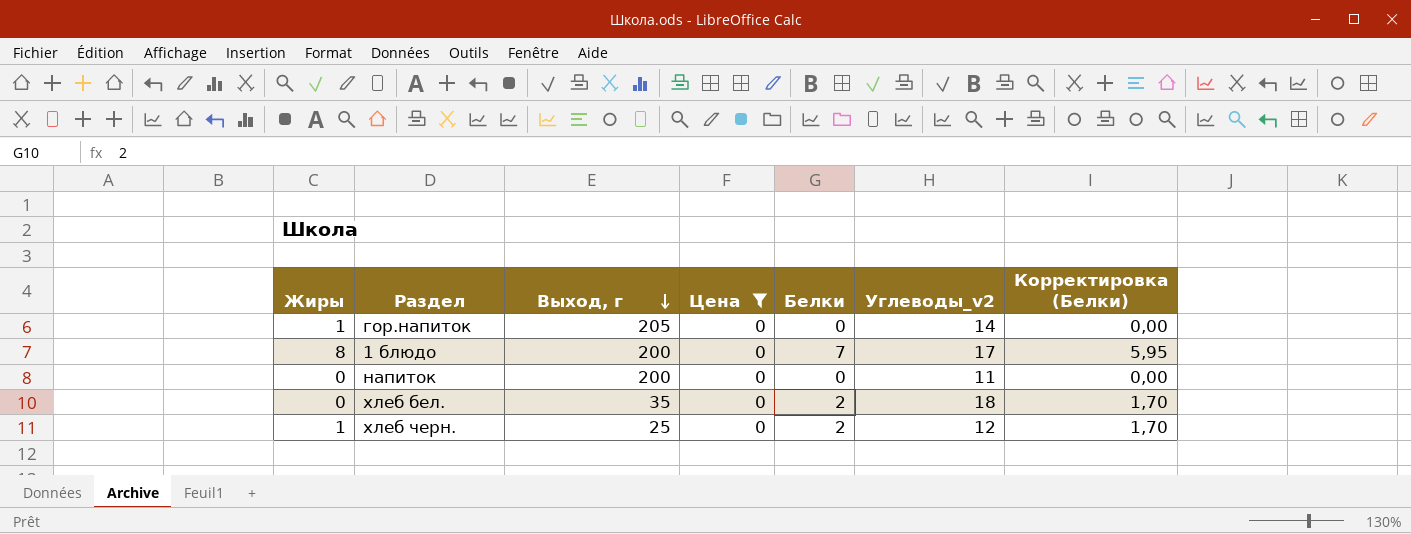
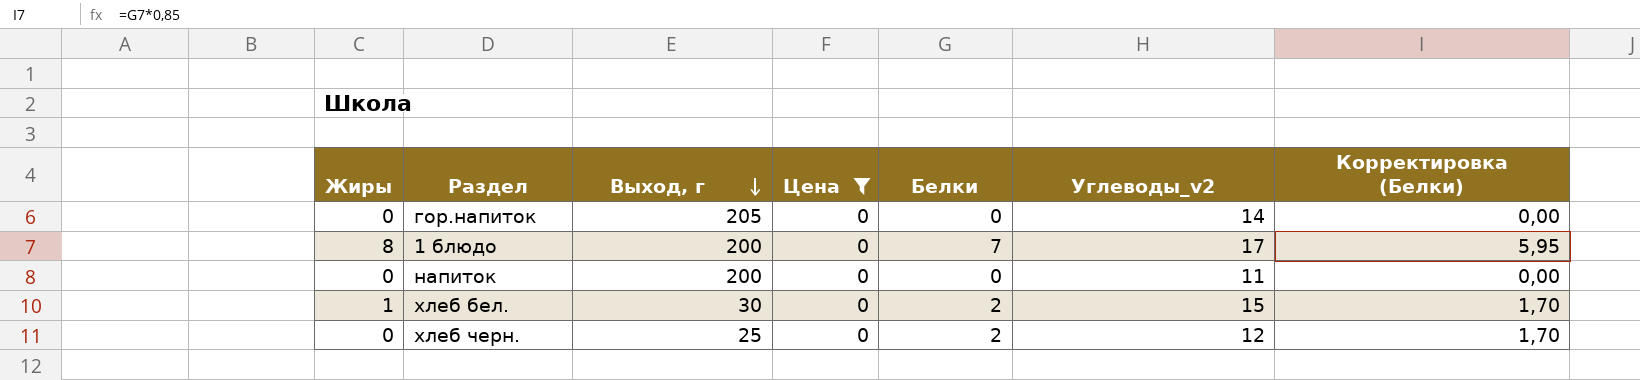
гор.напиток | Жиры: 1 -> 0
хлеб бел. | Жиры: 0 -> 1
хлеб бел. | Выход, г: 35 -> 30
хлеб бел. | Углеводы_v2: 18 -> 15
хлеб черн. | Жиры: 1 -> 0

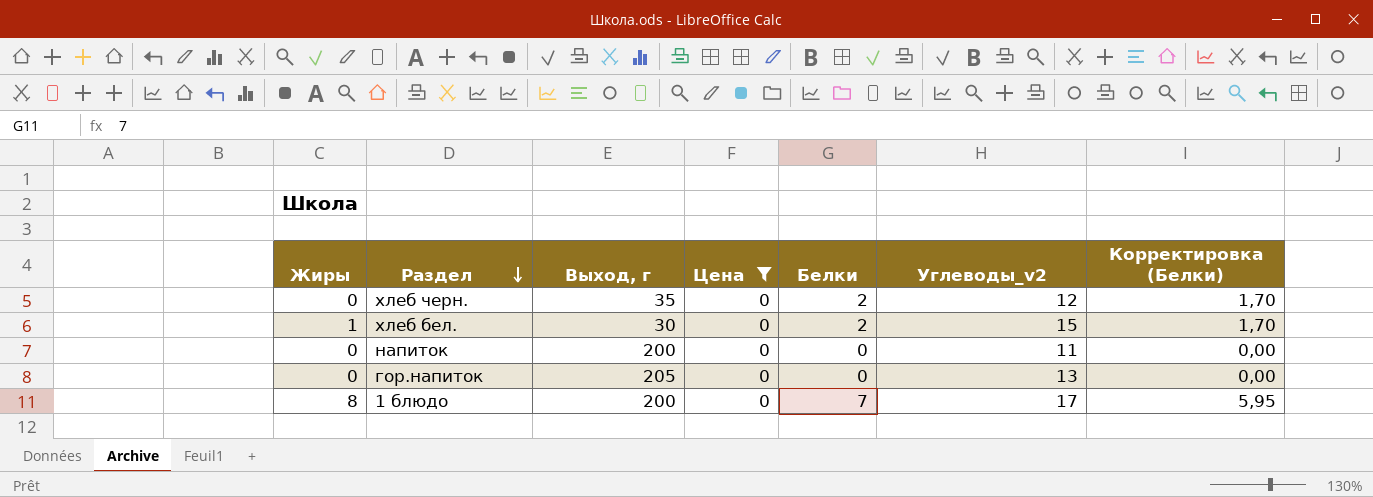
row order: Выход, г descending -> Раздел descending
хлеб черн. | Выход, г: 25 -> 35
гор.напиток | Углеводы_v2: 14 -> 13

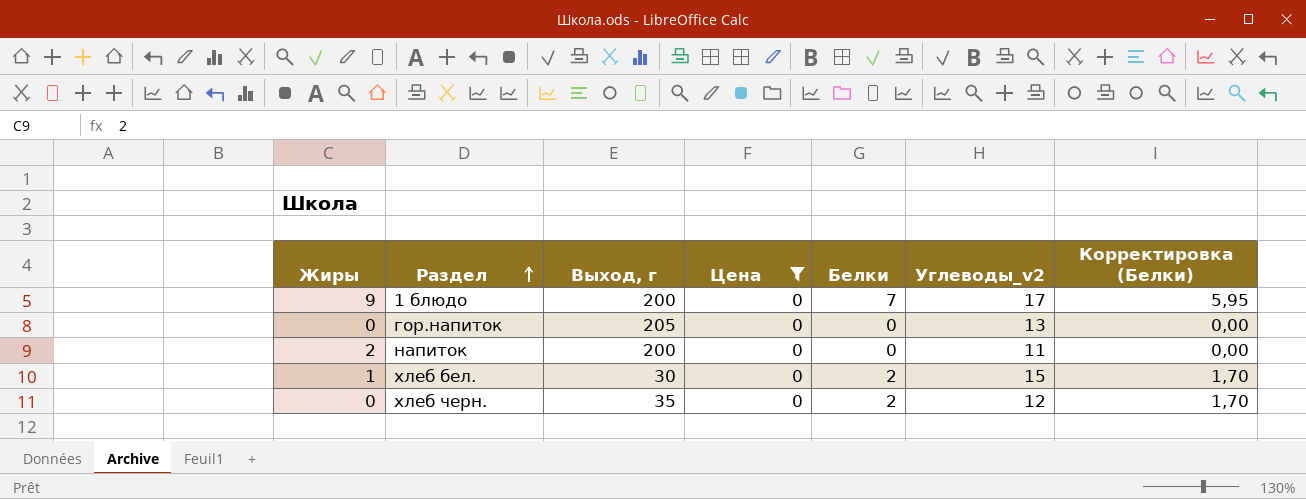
row order: Раздел descending -> Раздел ascending
1 блюдо | Жиры: 8 -> 9
напиток | Жиры: 0 -> 2

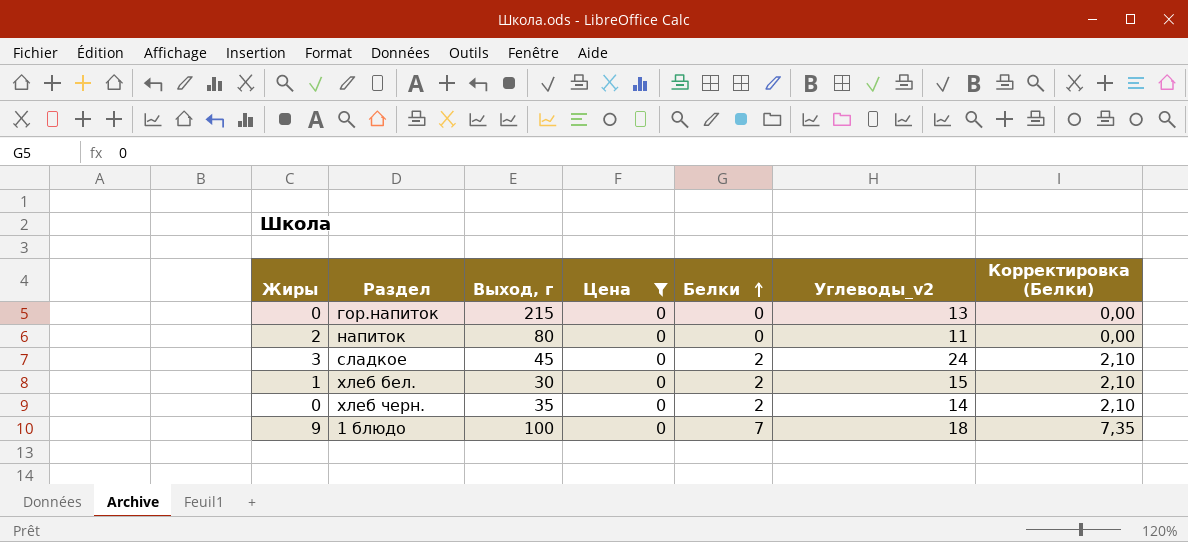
row order: Раздел ascending -> Белки ascending
column Корректировка (Белки) | formula: [Белки] * 0,85 -> [Белки] * 1,05
гор.напиток | Выход, г: 205 -> 215
напиток | Выход, г: 200 -> 80
row сладкое: none -> 3 | 45 | 0 | 2 | 24 | 2,10
хлеб черн. | Углеводы_v2: 12 -> 14
1 блюдо | Выход, г: 200 -> 100
1 блюдо | Углеводы_v2: 17 -> 18

